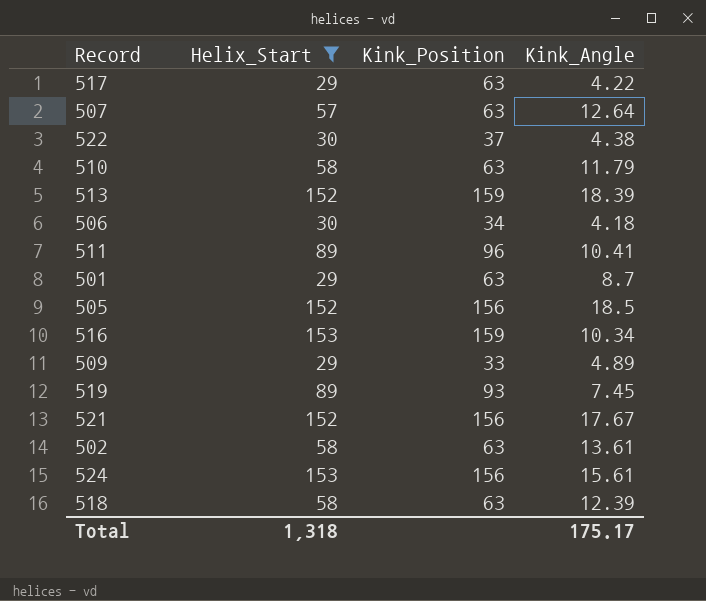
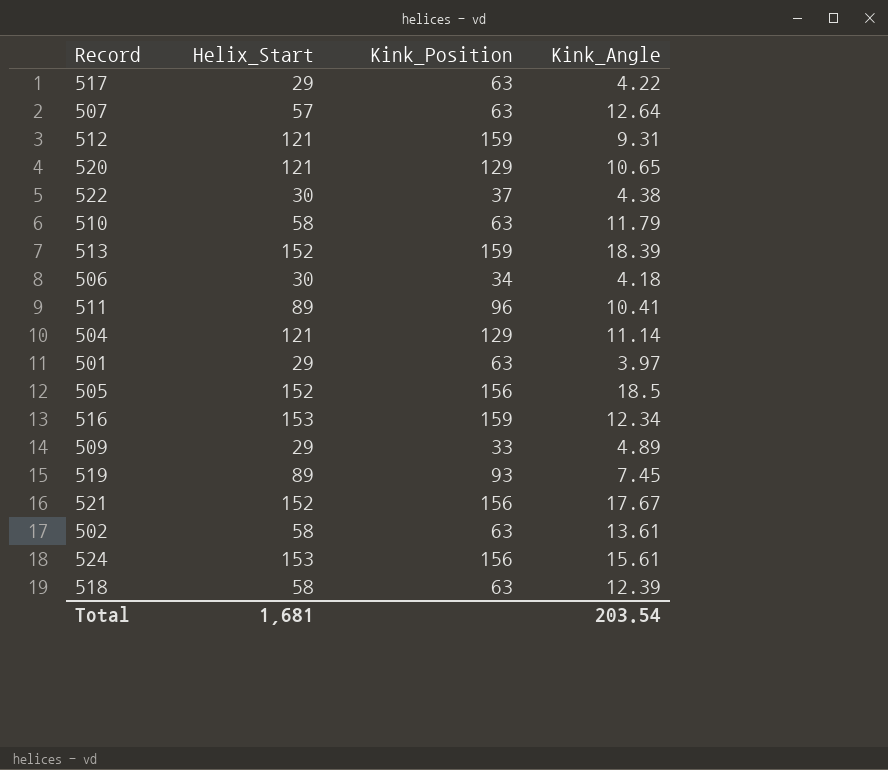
filter: Helix_Start != 121 -> none
501 | Kink_Angle: 8.7 -> 3.97
516 | Kink_Angle: 10.34 -> 12.34
Total | Helix_Start: 1,318 -> 1,681
Total | Kink_Angle: 175.17 -> 203.54

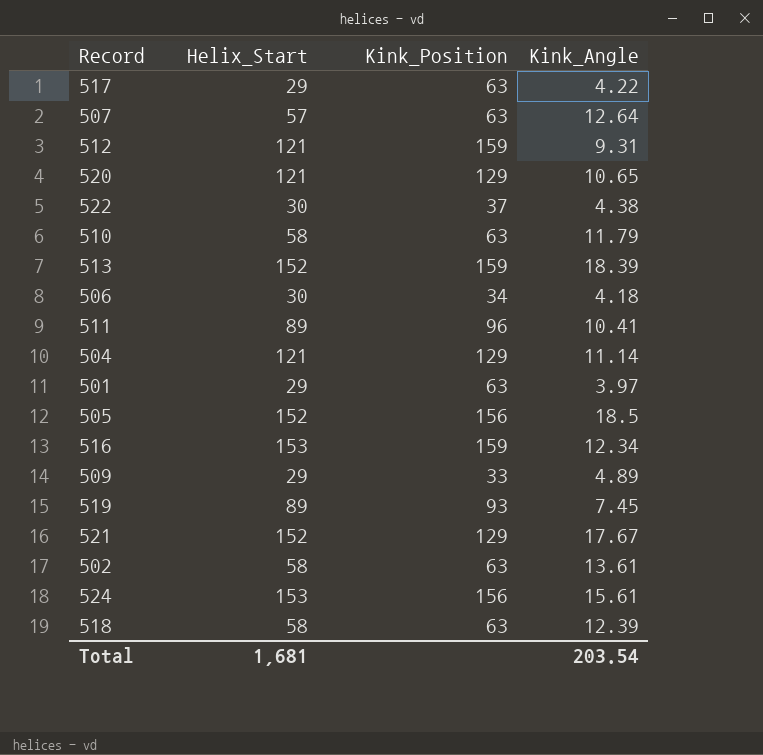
521 | Kink_Position: 156 -> 129

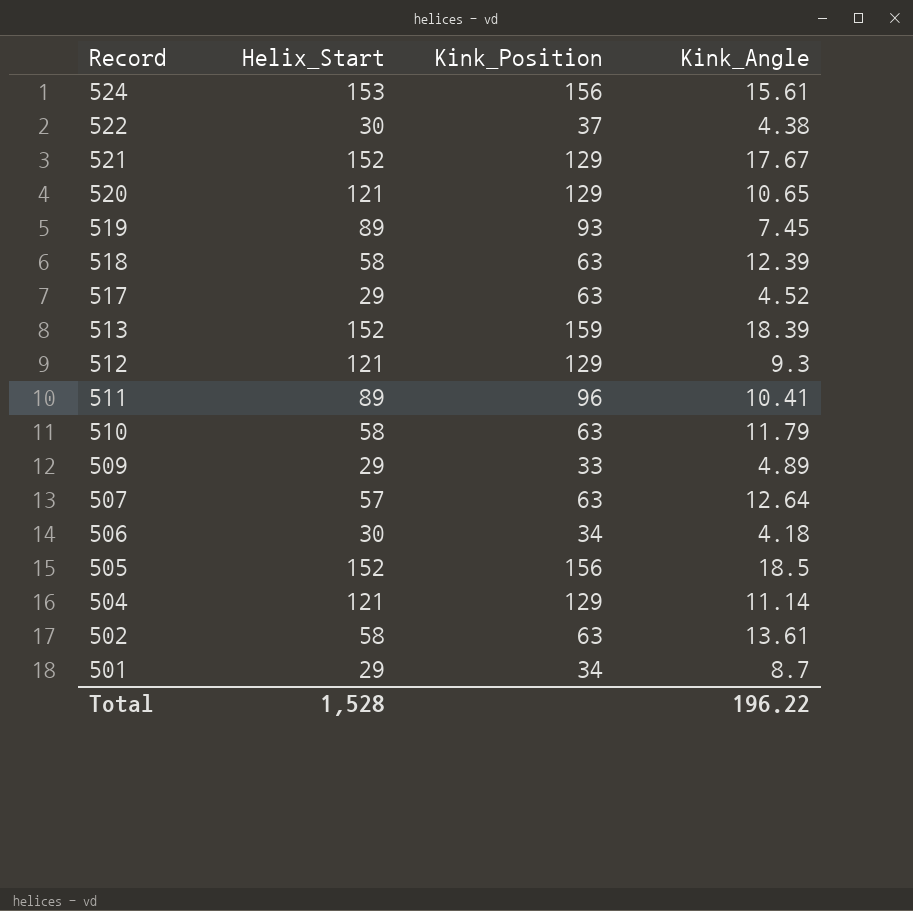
row order: none -> Record descending
row 516: 153 | 159 | 12.34 -> none
517 | Kink_Angle: 4.22 -> 4.52
512 | Kink_Position: 159 -> 129
512 | Kink_Angle: 9.31 -> 9.3
501 | Kink_Position: 63 -> 34
501 | Kink_Angle: 3.97 -> 8.7
Total | Helix_Start: 1,681 -> 1,528
Total | Kink_Angle: 203.54 -> 196.22

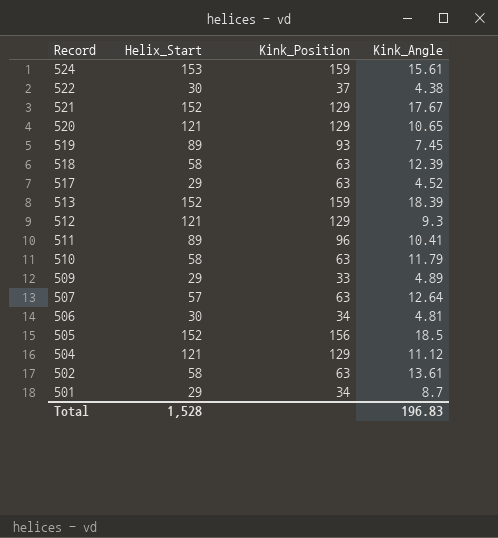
524 | Kink_Position: 156 -> 159
506 | Kink_Angle: 4.18 -> 4.81
504 | Kink_Angle: 11.14 -> 11.12
Total | Kink_Angle: 196.22 -> 196.83

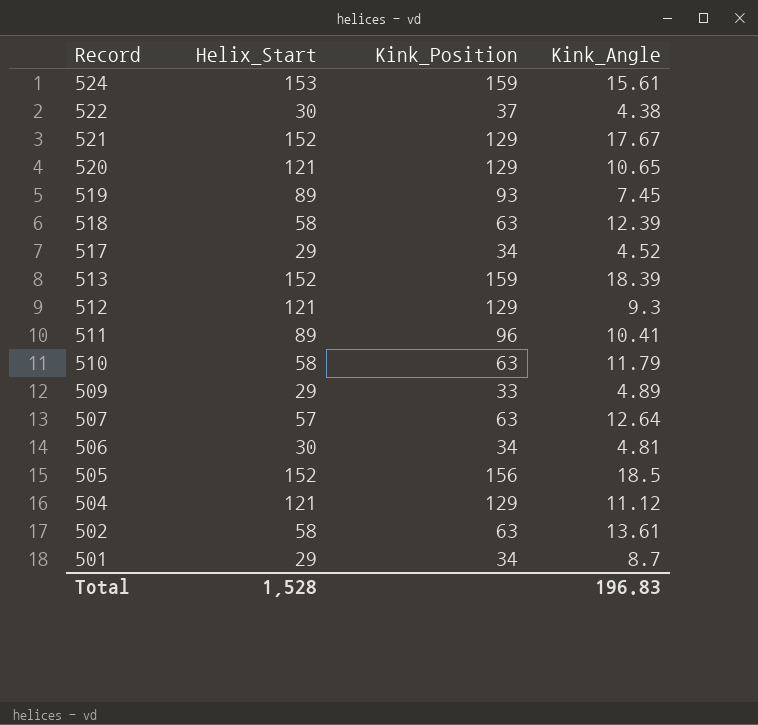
517 | Kink_Position: 63 -> 34

